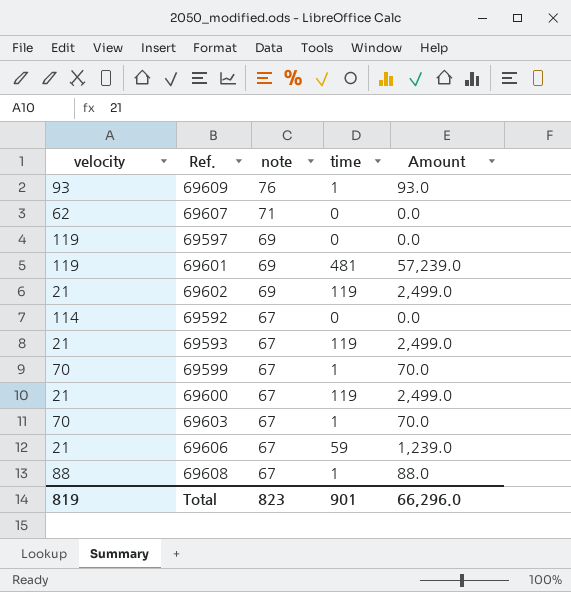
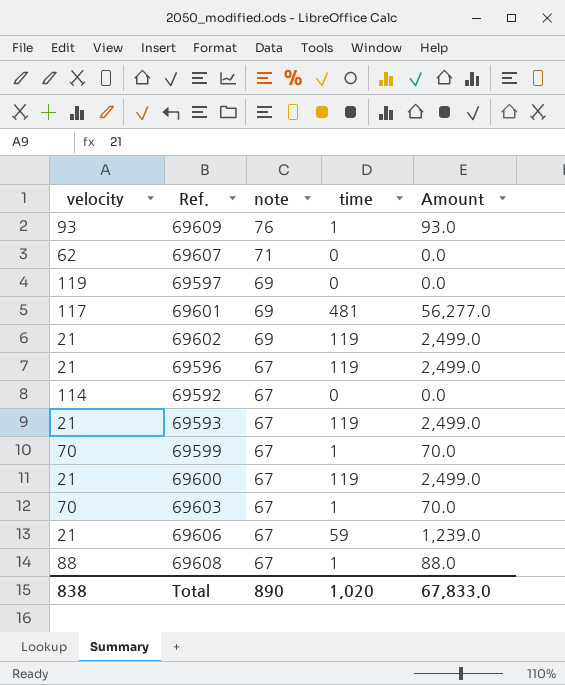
69601 | velocity: 119 -> 117
69601 | Amount: 57,239.0 -> 56,277.0
row 69596: none -> 21 | 67 | 119 | 2,499.0
Total | velocity: 819 -> 838
Total | note: 823 -> 890
Total | time: 901 -> 1,020
Total | Amount: 66,296.0 -> 67,833.0

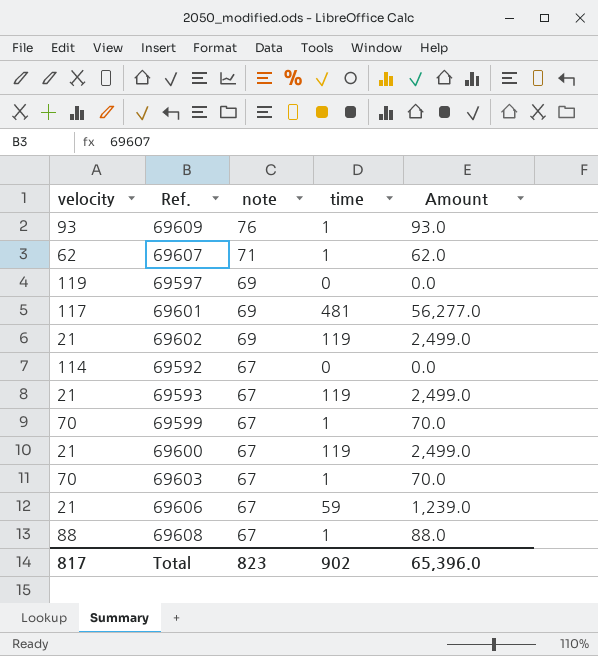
row 69596: 21 | 67 | 119 | 2,499.0 -> none
69607 | time: 0 -> 1
69607 | Amount: 0.0 -> 62.0
Total | velocity: 838 -> 817
Total | note: 890 -> 823
Total | time: 1,020 -> 902
Total | Amount: 67,833.0 -> 65,396.0

